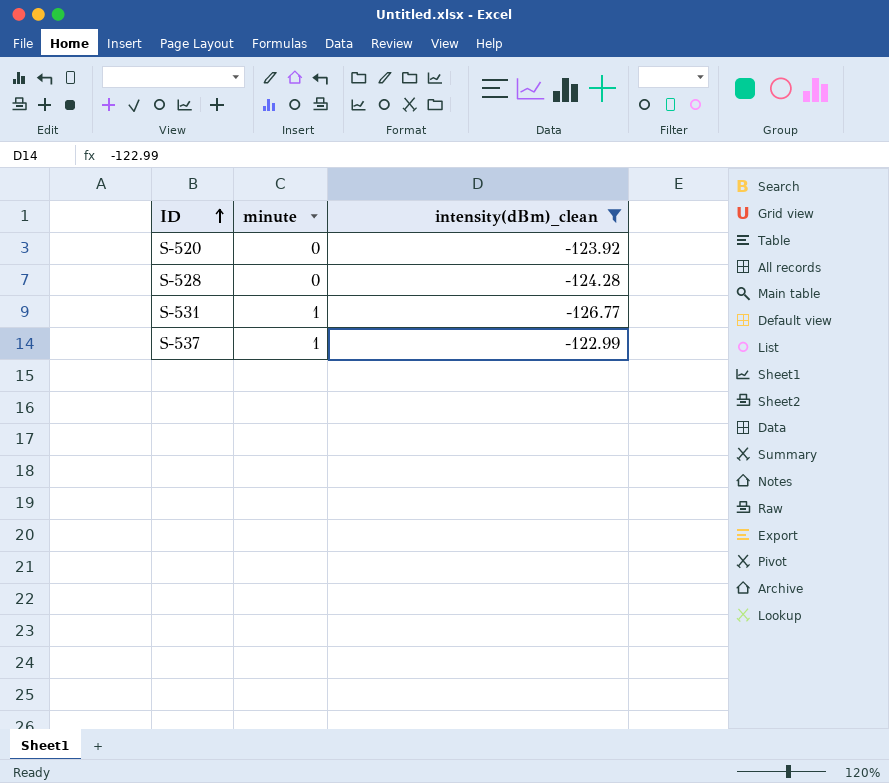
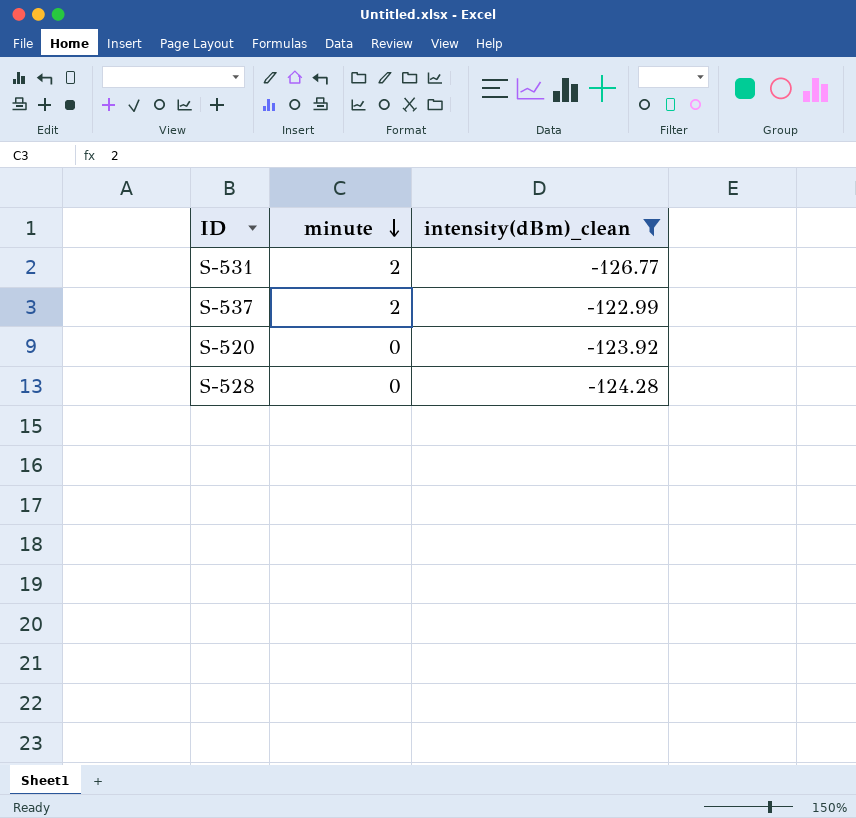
row order: ID ascending -> minute descending
S-531 | minute: 1 -> 2
S-537 | minute: 1 -> 2

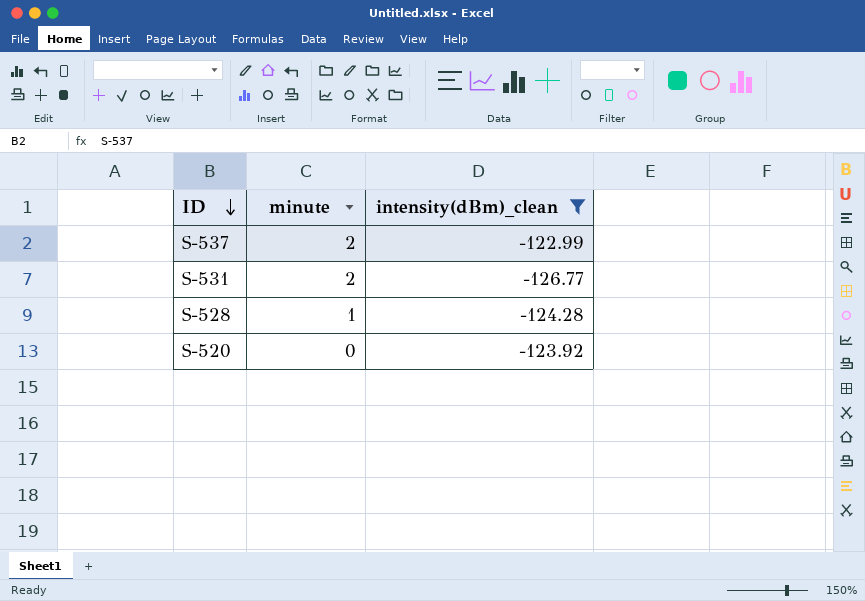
row order: minute descending -> ID descending
S-528 | minute: 0 -> 1

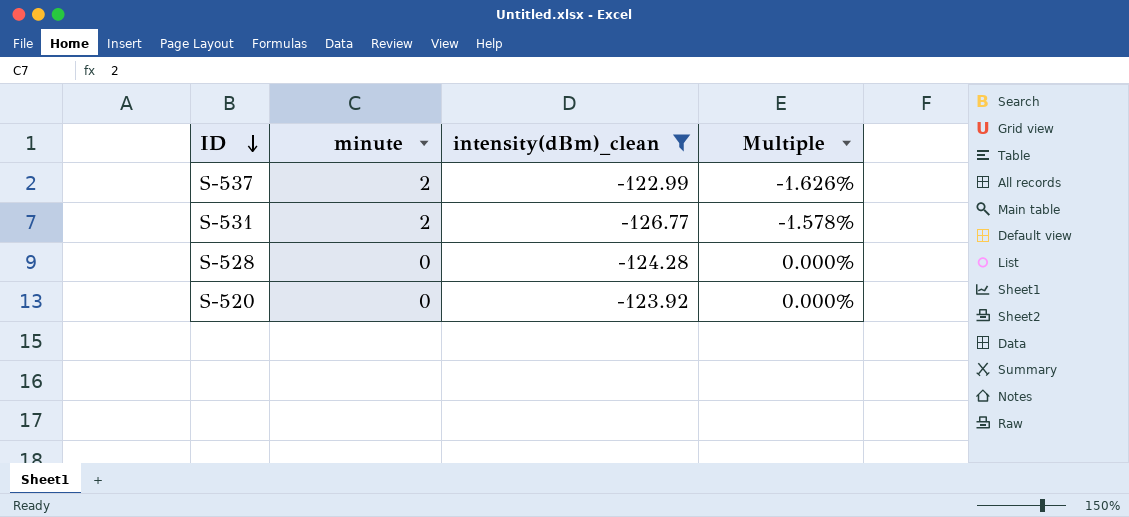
column Multiple | formula: none -> [minute] / [intensity(dBm)_clean]
S-528 | minute: 1 -> 0

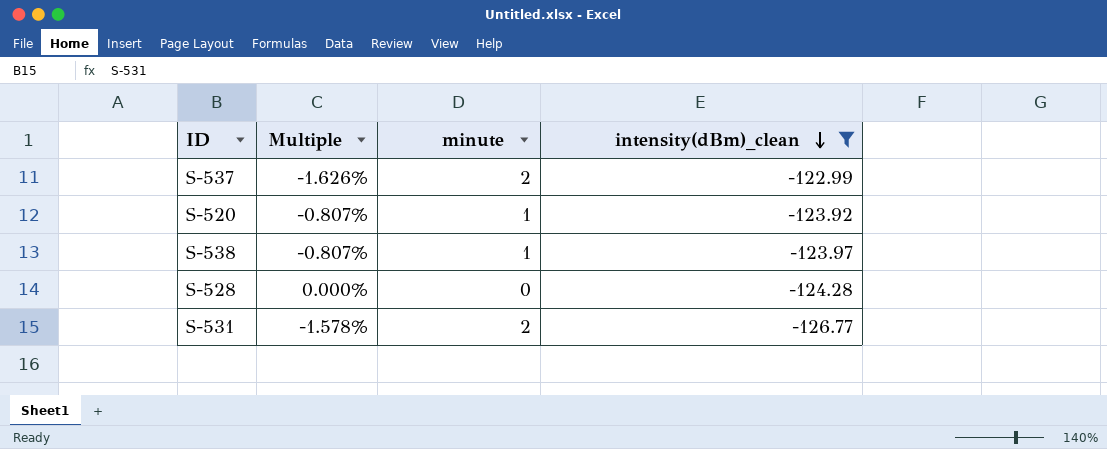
row order: ID descending -> intensity(dBm)_clean descending
column Multiple | position: 4 -> 2
S-520 | Multiple: 0.000% -> -0.807%
S-520 | minute: 0 -> 1
row S-538: none -> -0.807% | 1 | -123.97

